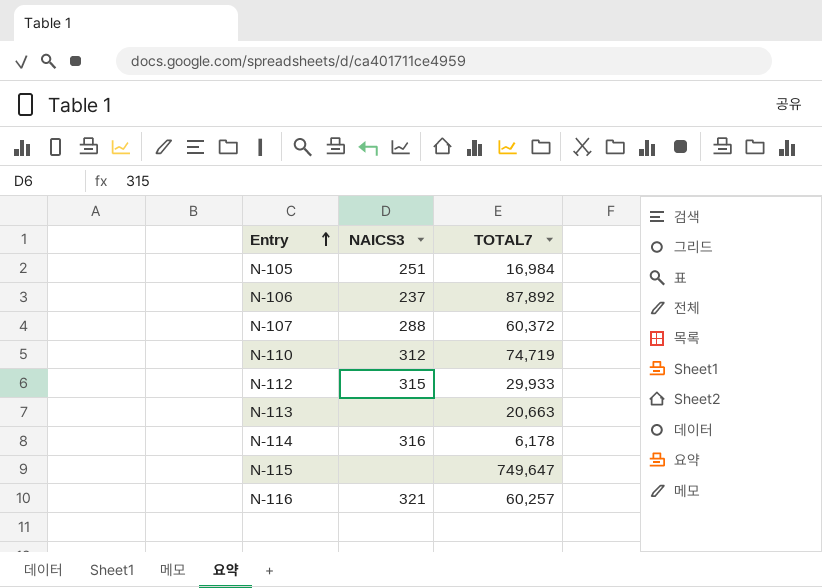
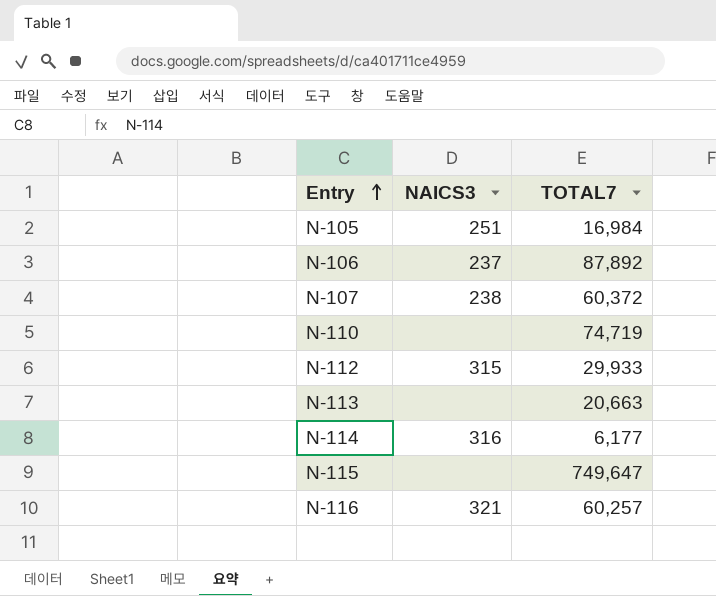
N-107 | NAICS3: 288 -> 238
N-110 | NAICS3: 312 -> none
N-114 | TOTAL7: 6,178 -> 6,177

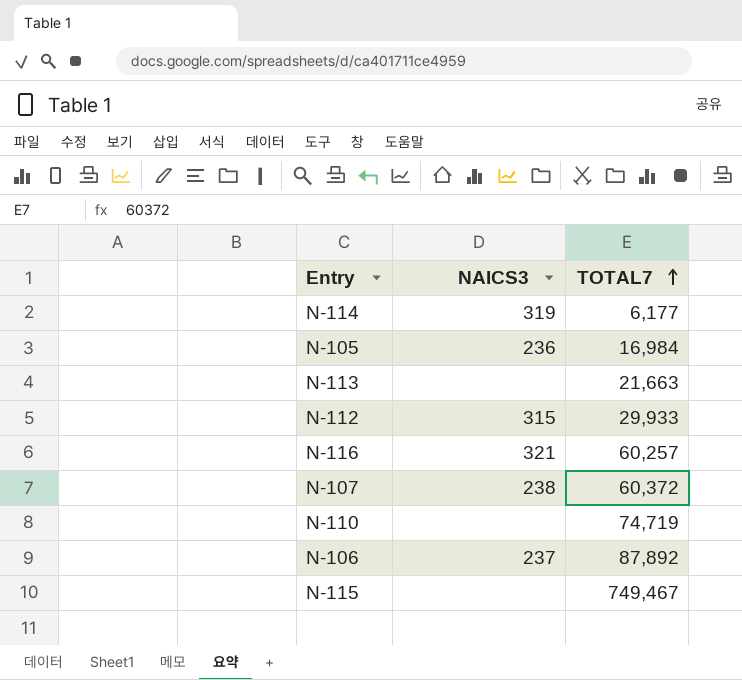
row order: Entry ascending -> TOTAL7 ascending
N-114 | NAICS3: 316 -> 319
N-105 | NAICS3: 251 -> 236
N-113 | TOTAL7: 20,663 -> 21,663
N-115 | TOTAL7: 749,647 -> 749,467

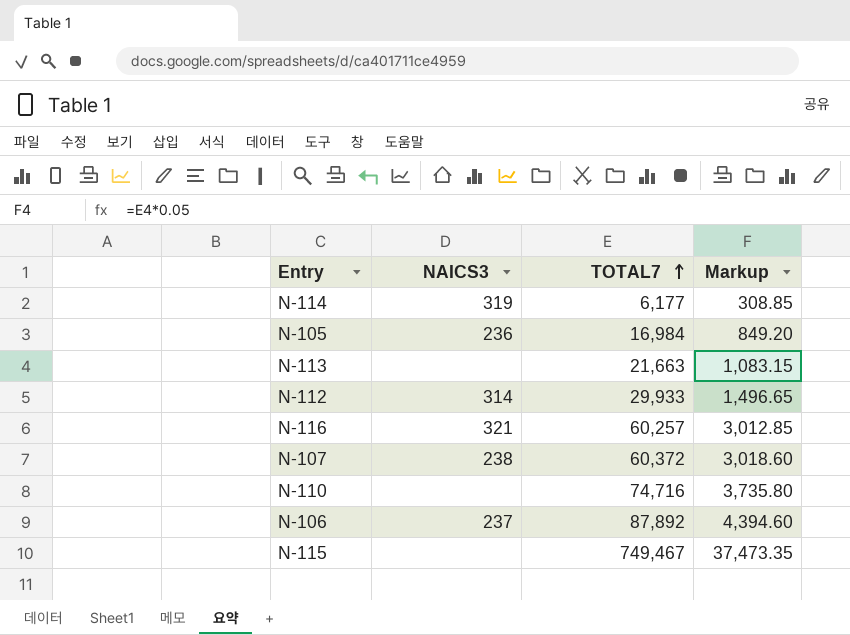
column Markup | formula: none -> [TOTAL7] * 0.05
N-112 | NAICS3: 315 -> 314
N-110 | TOTAL7: 74,719 -> 74,716

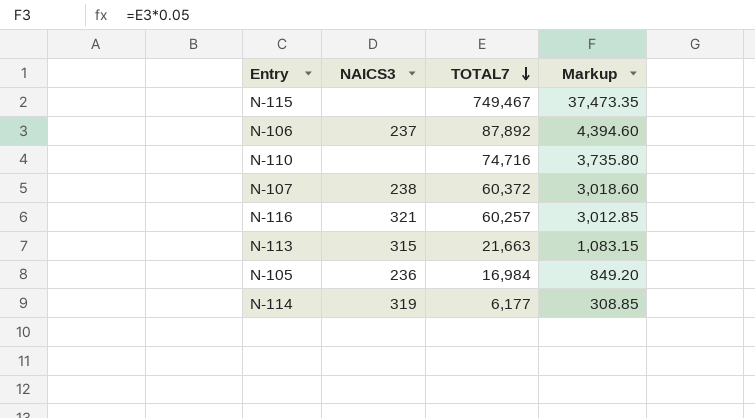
row order: TOTAL7 ascending -> TOTAL7 descending
row N-112: 314 | 29,933 | 1,496.65 -> none
N-113 | NAICS3: none -> 315

